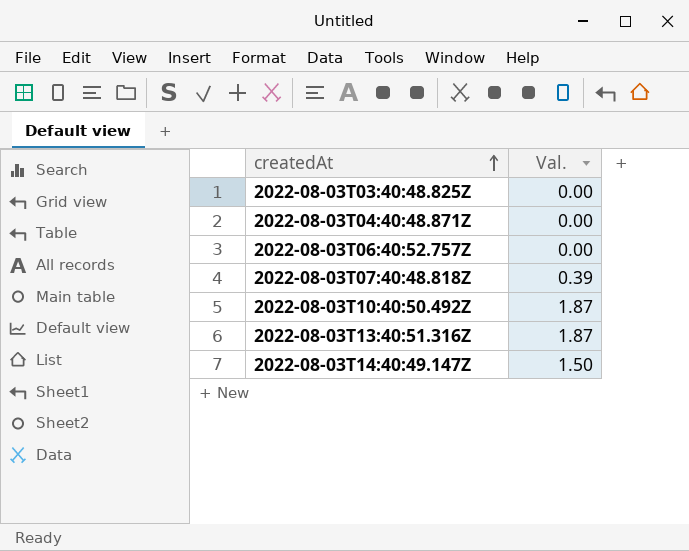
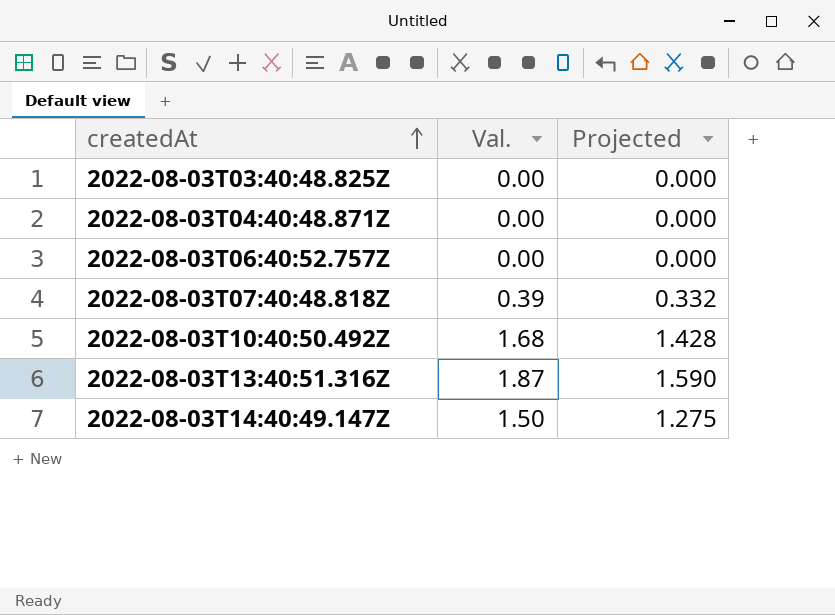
column Projected | formula: none -> [Val.] * 0.85
2022-08-03T10:40:50.492Z | Val.: 1.87 -> 1.68

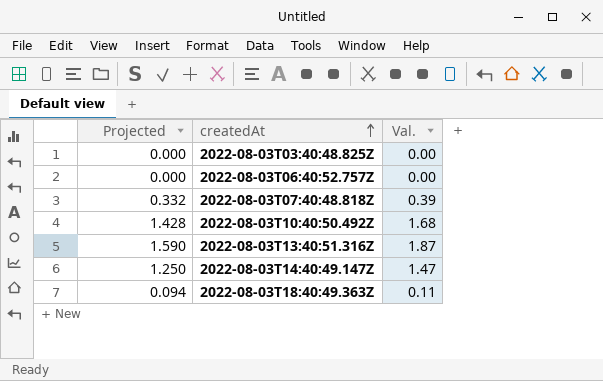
column Projected | position: 3 -> 1
row 2022-08-03T04:40:48.871Z: 0.00 | 0.000 -> none
2022-08-03T14:40:49.147Z | Projected: 1.275 -> 1.250
2022-08-03T14:40:49.147Z | Val.: 1.50 -> 1.47
row 2022-08-03T18:40:49.363Z: none -> 0.094 | 0.11

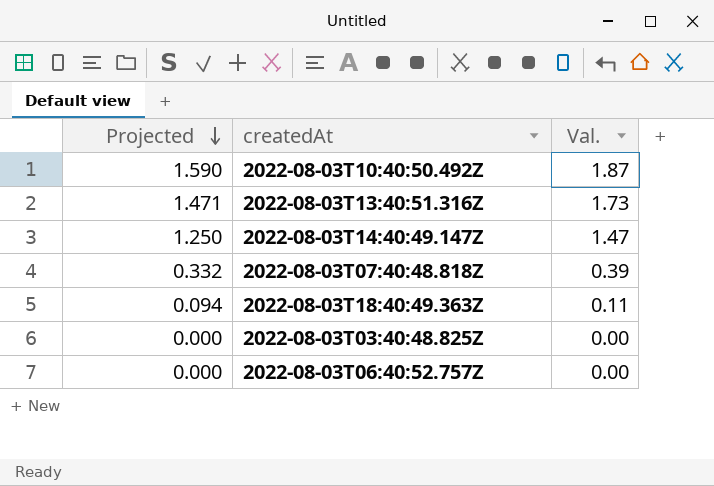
row order: createdAt ascending -> Projected descending
2022-08-03T10:40:50.492Z | Projected: 1.428 -> 1.590
2022-08-03T10:40:50.492Z | Val.: 1.68 -> 1.87
2022-08-03T13:40:51.316Z | Projected: 1.590 -> 1.471
2022-08-03T13:40:51.316Z | Val.: 1.87 -> 1.73

